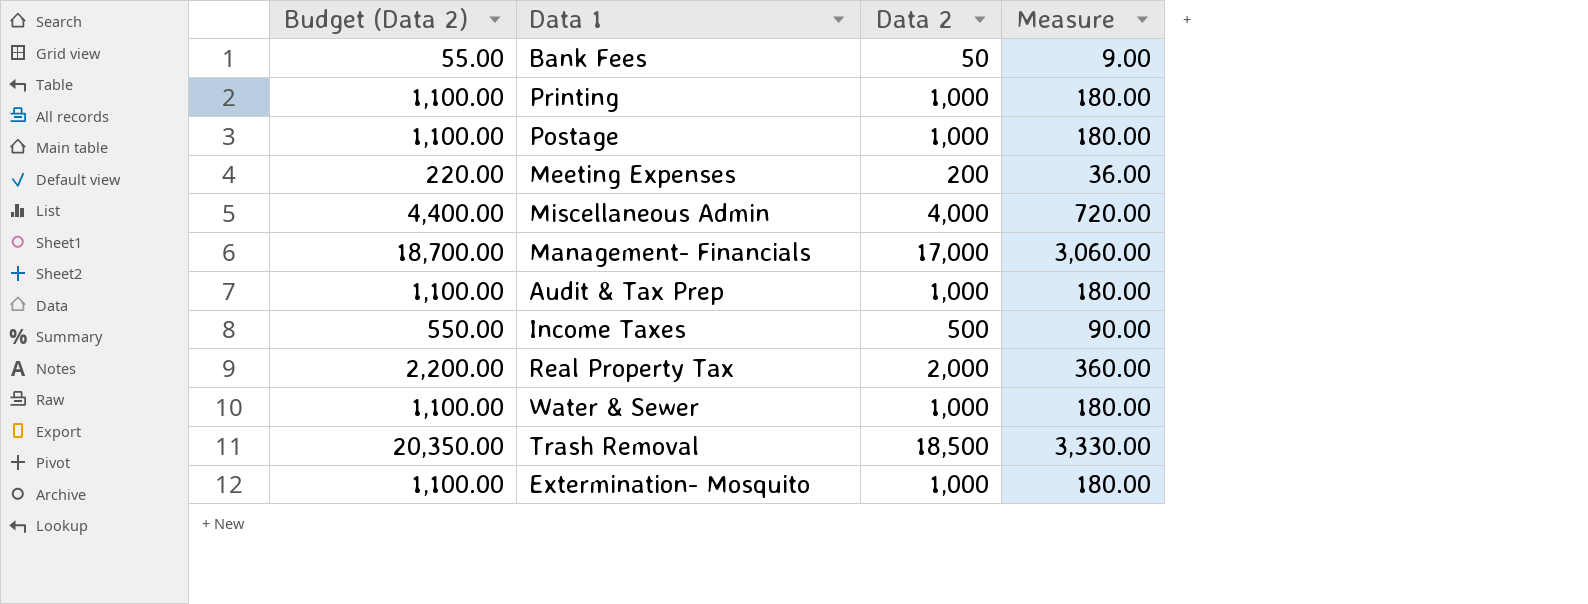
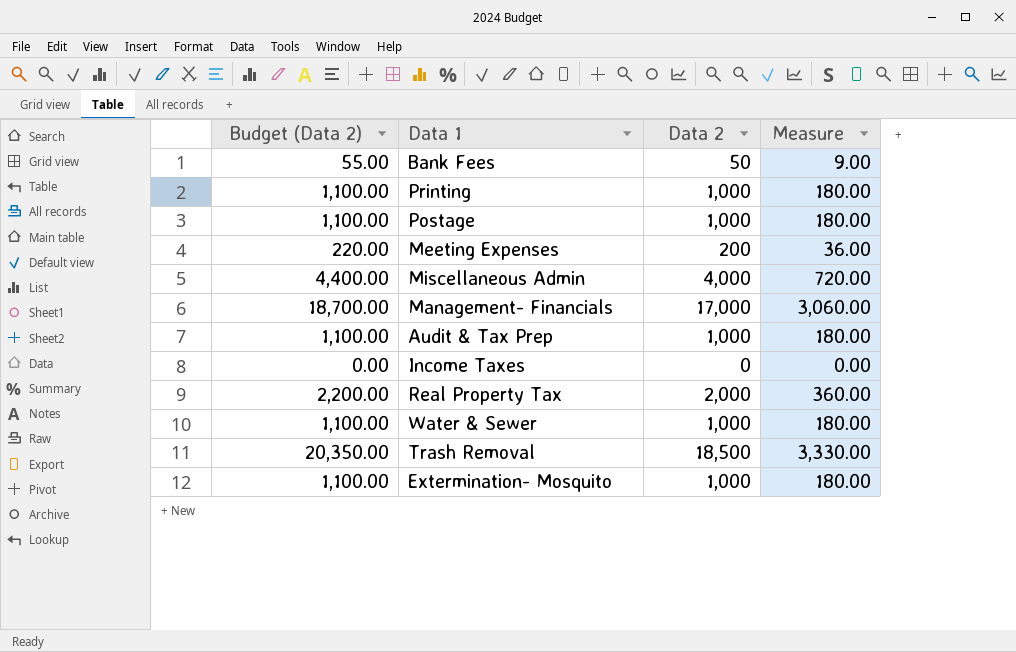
Income Taxes | Budget (Data 2): 550.00 -> 0.00
Income Taxes | Data 2: 500 -> 0
Income Taxes | Measure: 90.00 -> 0.00

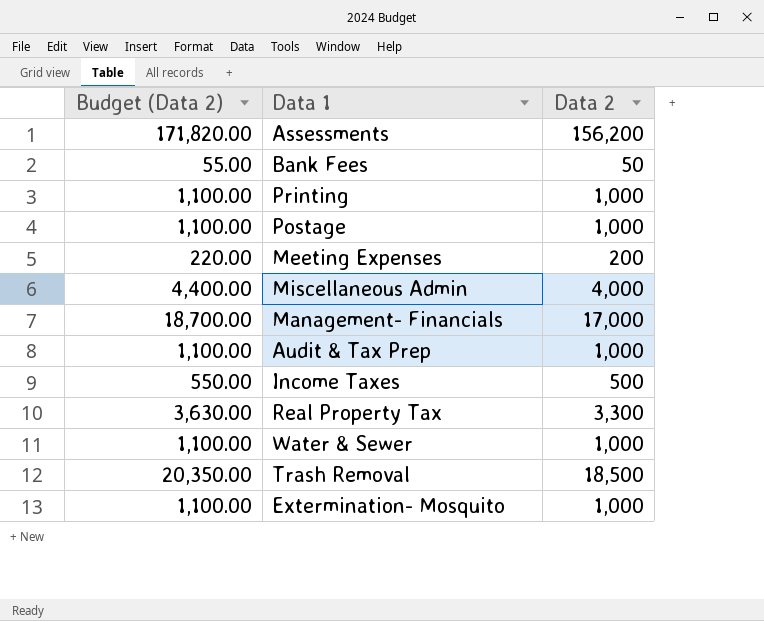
column Measure | formula: [Data 2] * 0.18 -> none
row Assessments: none -> 171,820.00 | 156,200
Income Taxes | Budget (Data 2): 0.00 -> 550.00
Income Taxes | Data 2: 0 -> 500
Real Property Tax | Budget (Data 2): 2,200.00 -> 3,630.00
Real Property Tax | Data 2: 2,000 -> 3,300

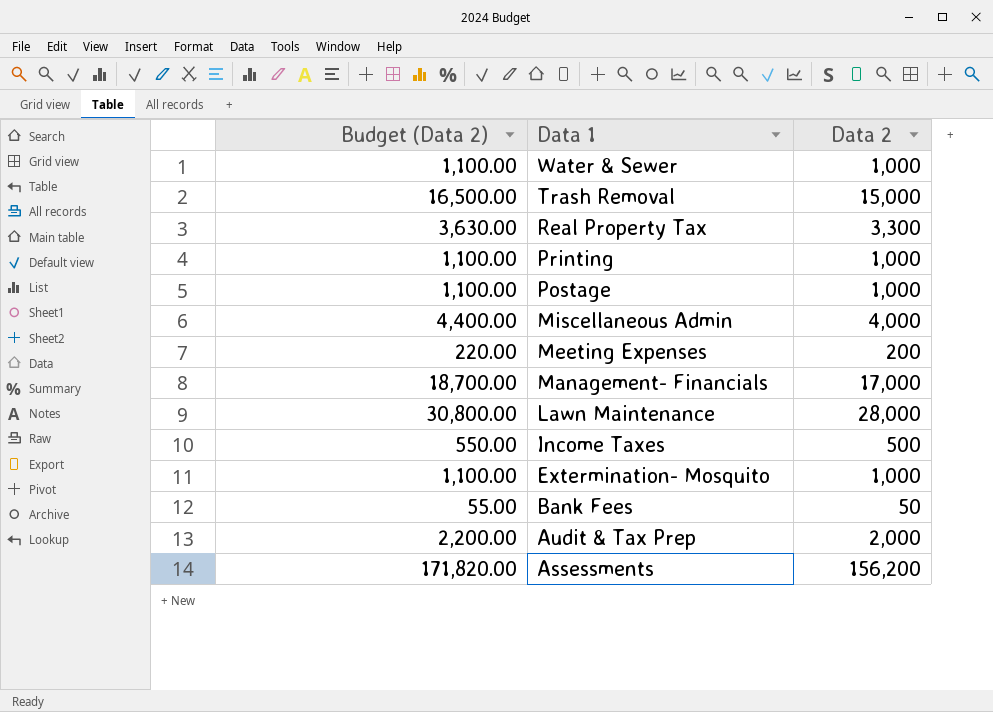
row order: none -> Data 1 descending
Trash Removal | Budget (Data 2): 20,350.00 -> 16,500.00
Trash Removal | Data 2: 18,500 -> 15,000
row Lawn Maintenance: none -> 30,800.00 | 28,000
Audit & Tax Prep | Budget (Data 2): 1,100.00 -> 2,200.00
Audit & Tax Prep | Data 2: 1,000 -> 2,000

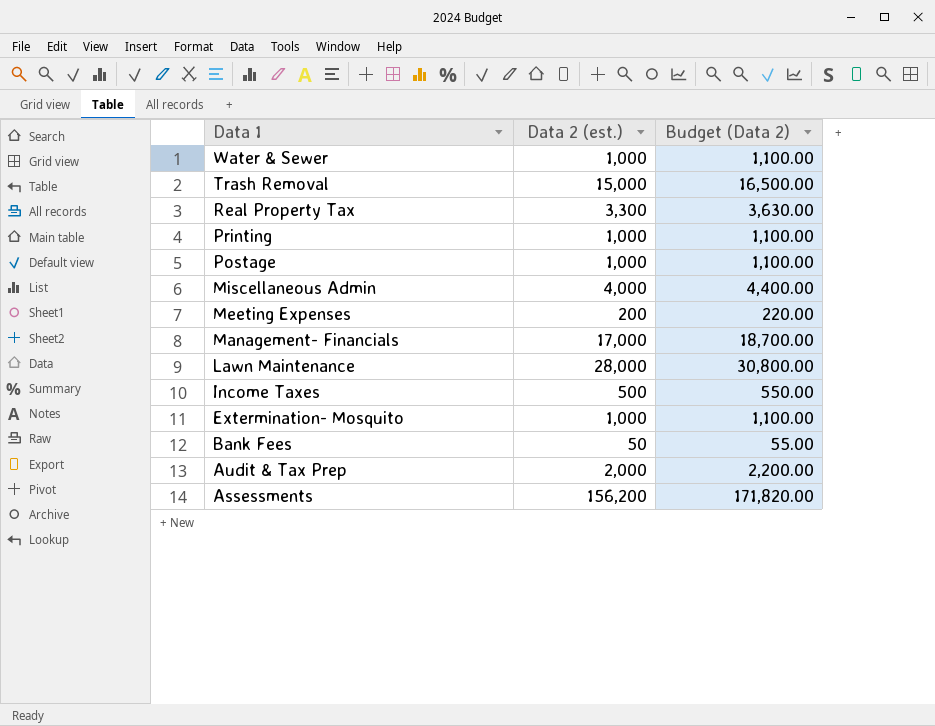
column name: Data 2 -> Data 2 (est.)
column Budget (Data 2) | position: 1 -> 3

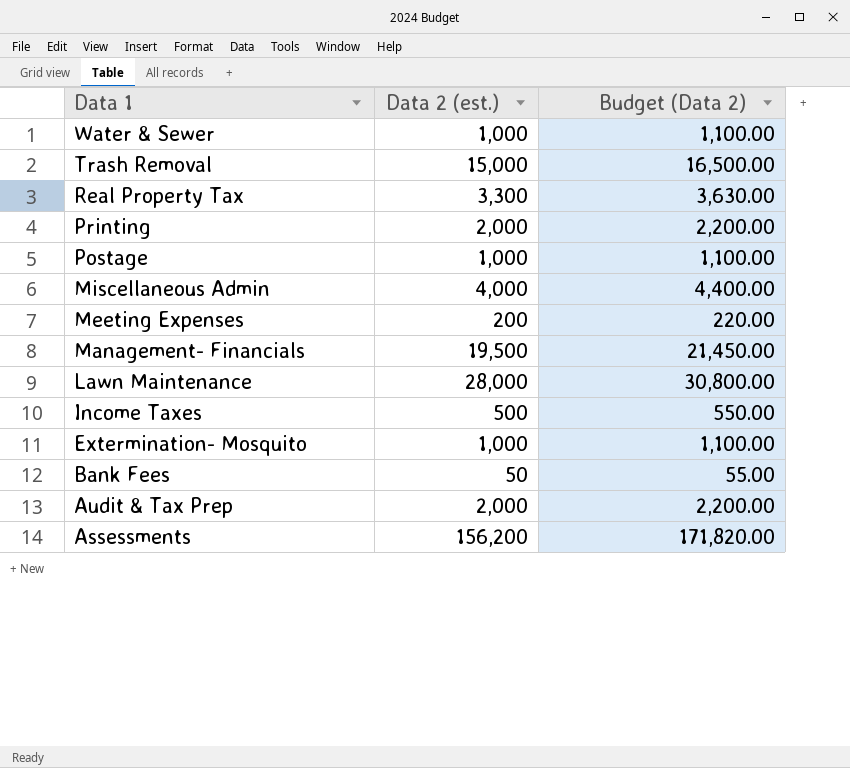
Printing | Data 2 (est.): 1,000 -> 2,000
Printing | Budget (Data 2): 1,100.00 -> 2,200.00
Management- Financials | Data 2 (est.): 17,000 -> 19,500
Management- Financials | Budget (Data 2): 18,700.00 -> 21,450.00

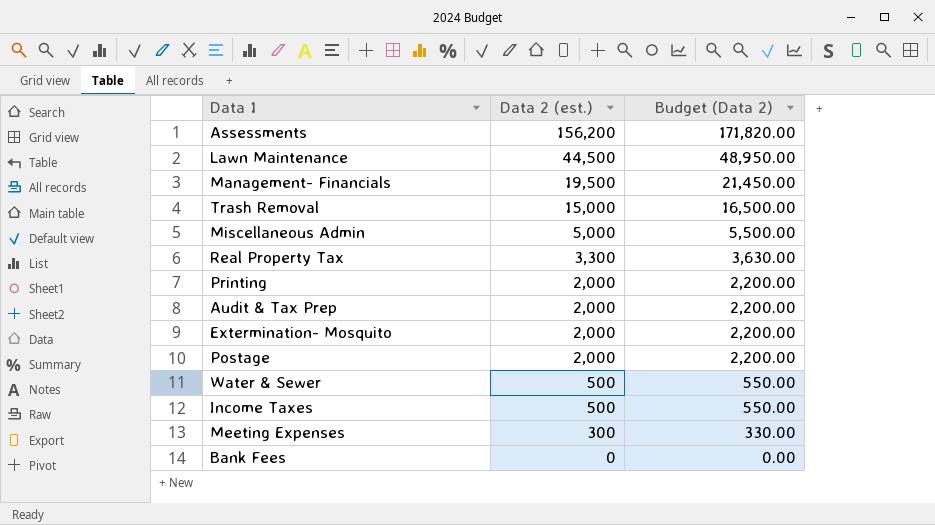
row order: Data 1 descending -> Data 2 (est.) descending
Lawn Maintenance | Data 2 (est.): 28,000 -> 44,500
Lawn Maintenance | Budget (Data 2): 30,800.00 -> 48,950.00
Miscellaneous Admin | Data 2 (est.): 4,000 -> 5,000
Miscellaneous Admin | Budget (Data 2): 4,400.00 -> 5,500.00
Extermination- Mosquito | Data 2 (est.): 1,000 -> 2,000
Extermination- Mosquito | Budget (Data 2): 1,100.00 -> 2,200.00
Postage | Data 2 (est.): 1,000 -> 2,000
Postage | Budget (Data 2): 1,100.00 -> 2,200.00
Water & Sewer | Data 2 (est.): 1,000 -> 500
Water & Sewer | Budget (Data 2): 1,100.00 -> 550.00
Meeting Expenses | Data 2 (est.): 200 -> 300
Meeting Expenses | Budget (Data 2): 220.00 -> 330.00
Bank Fees | Data 2 (est.): 50 -> 0
Bank Fees | Budget (Data 2): 55.00 -> 0.00

